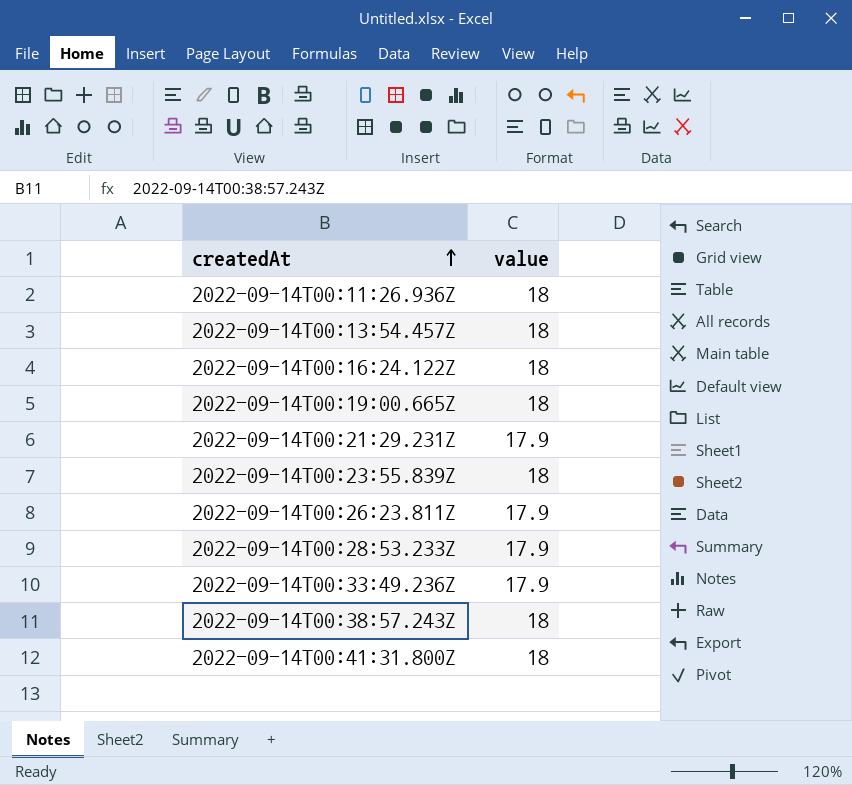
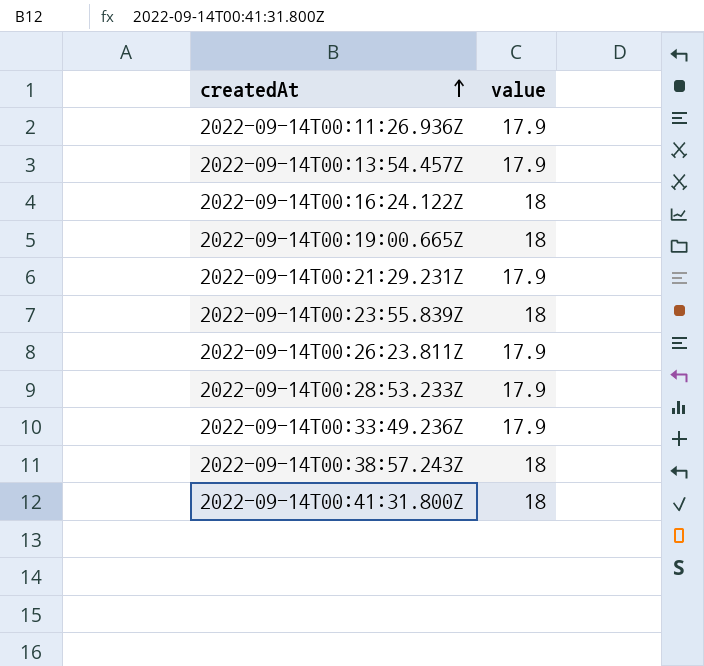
2022-09-14T00:11:26.936Z | value: 18 -> 17.9
2022-09-14T00:13:54.457Z | value: 18 -> 17.9

